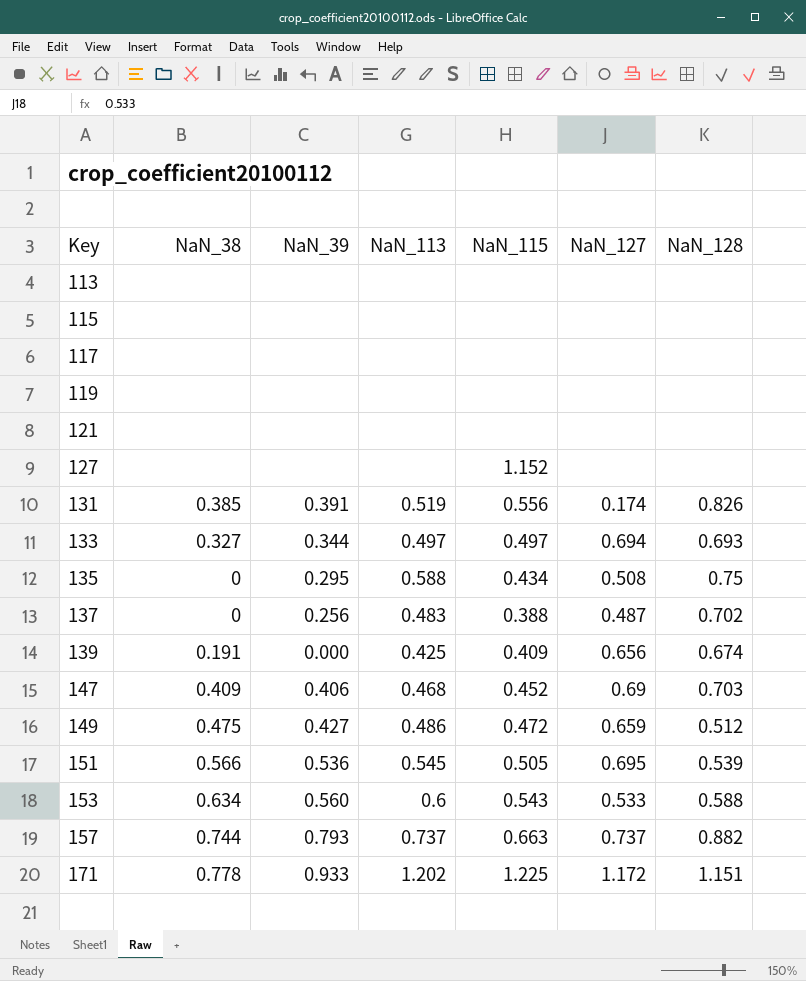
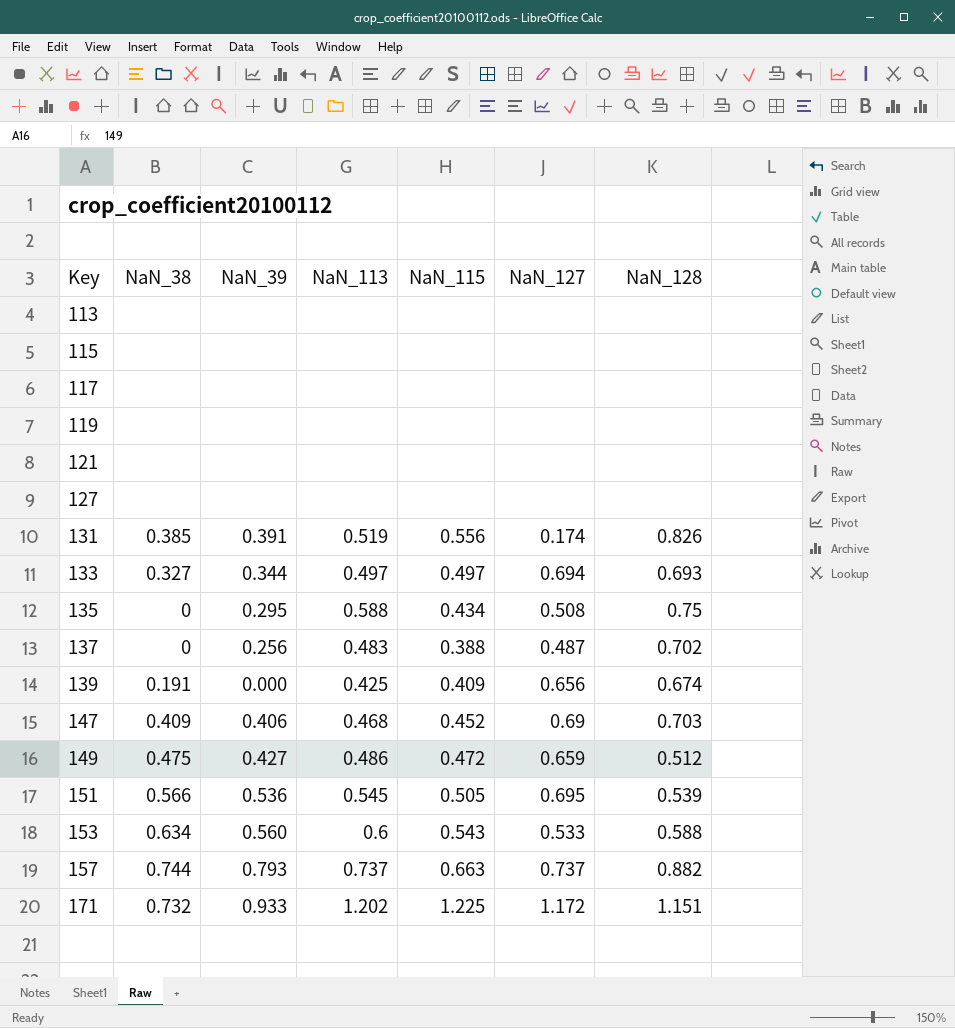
127 | NaN_115: 1.152 -> none
171 | NaN_38: 0.778 -> 0.732

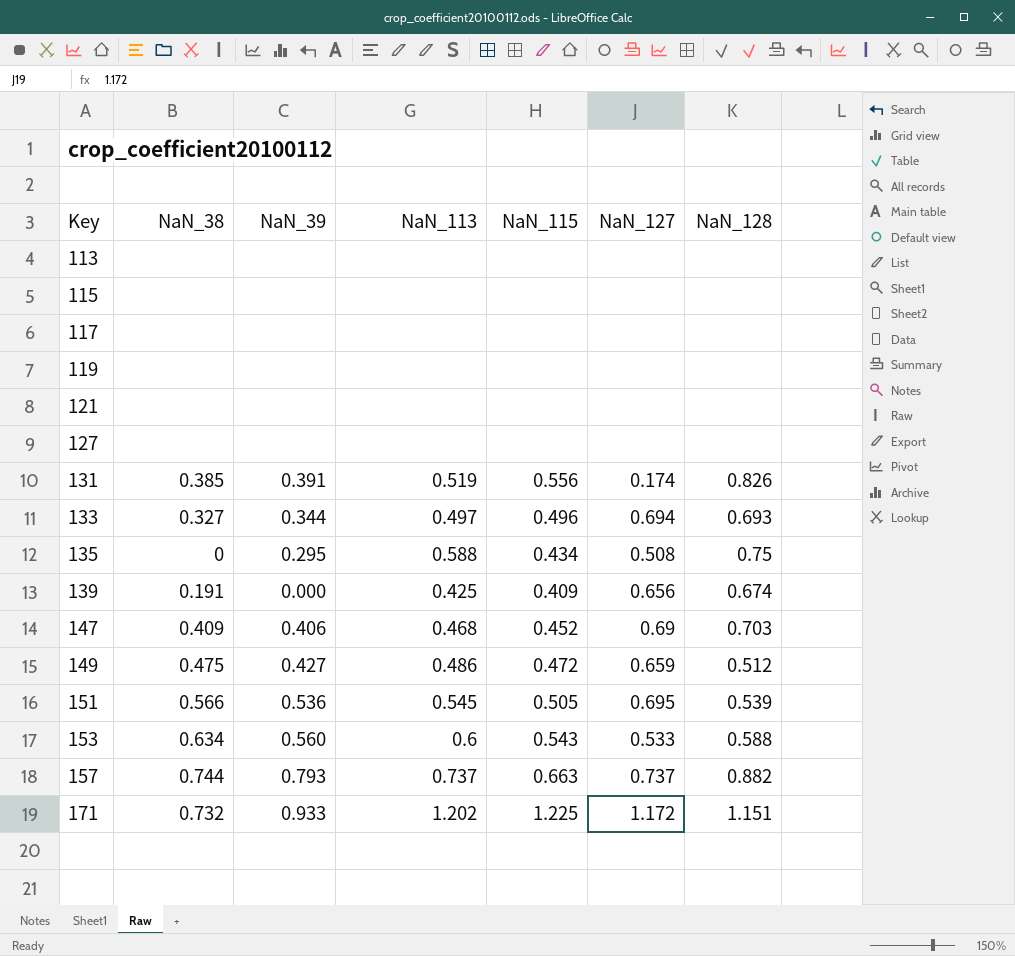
row 137: 0 | 0.256 | 0.483 | 0.388 | 0.487 | 0.702 -> none
133 | NaN_115: 0.497 -> 0.496

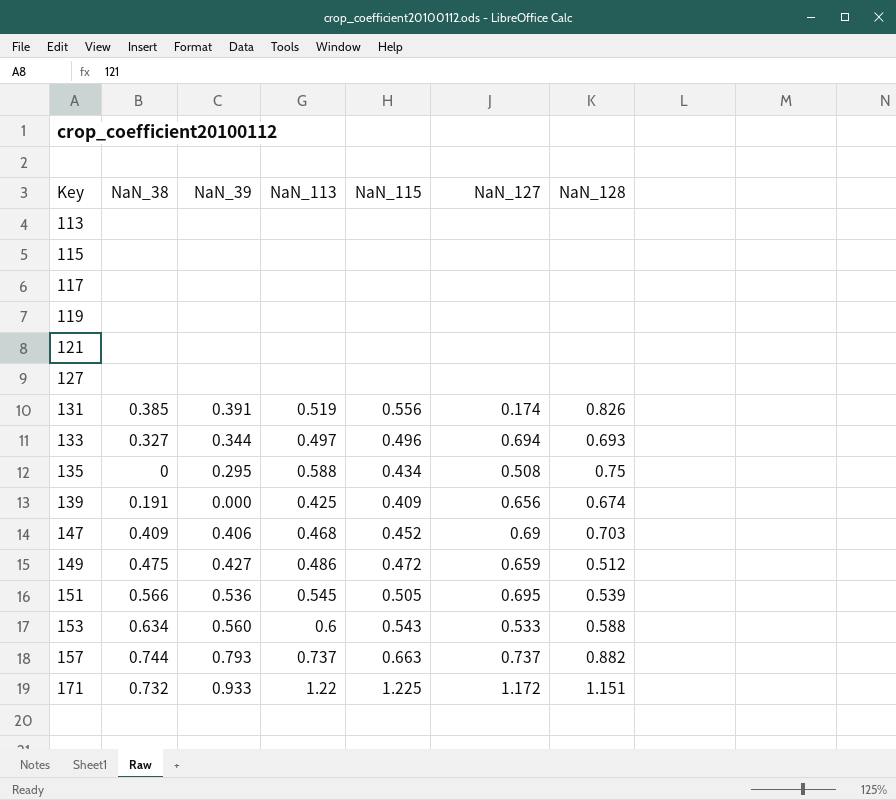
171 | NaN_113: 1.202 -> 1.22

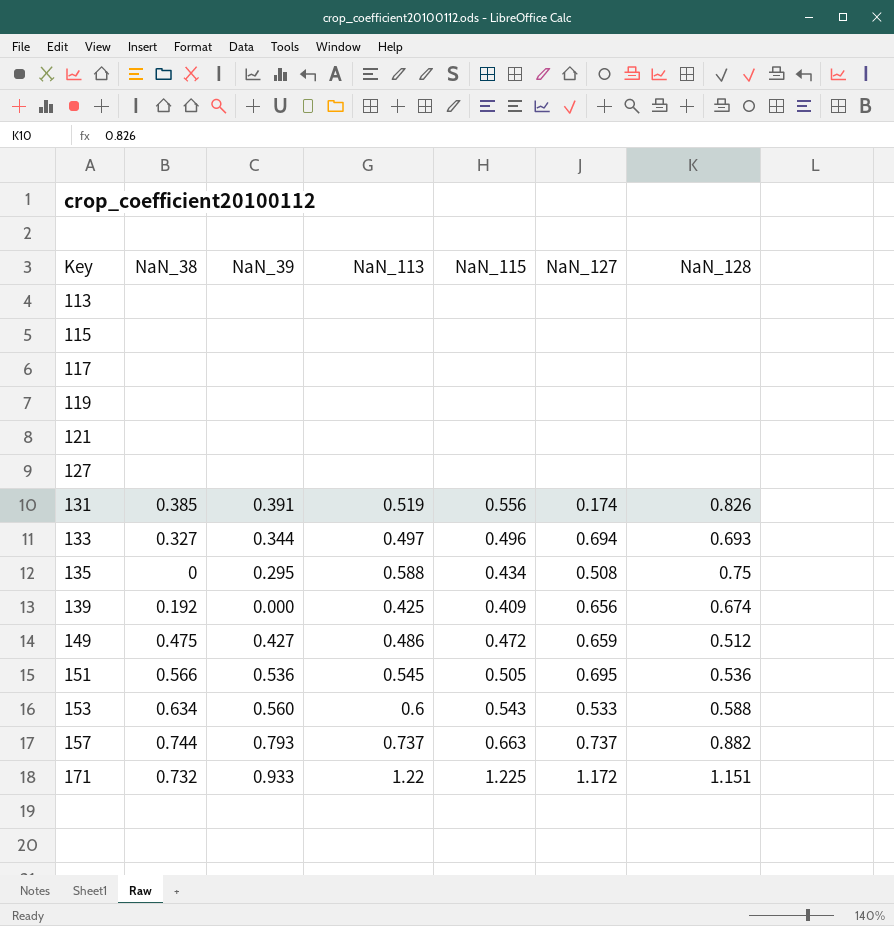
row 147: 0.409 | 0.406 | 0.468 | 0.452 | 0.69 | 0.703 -> none
139 | NaN_38: 0.191 -> 0.192
151 | NaN_128: 0.539 -> 0.536

